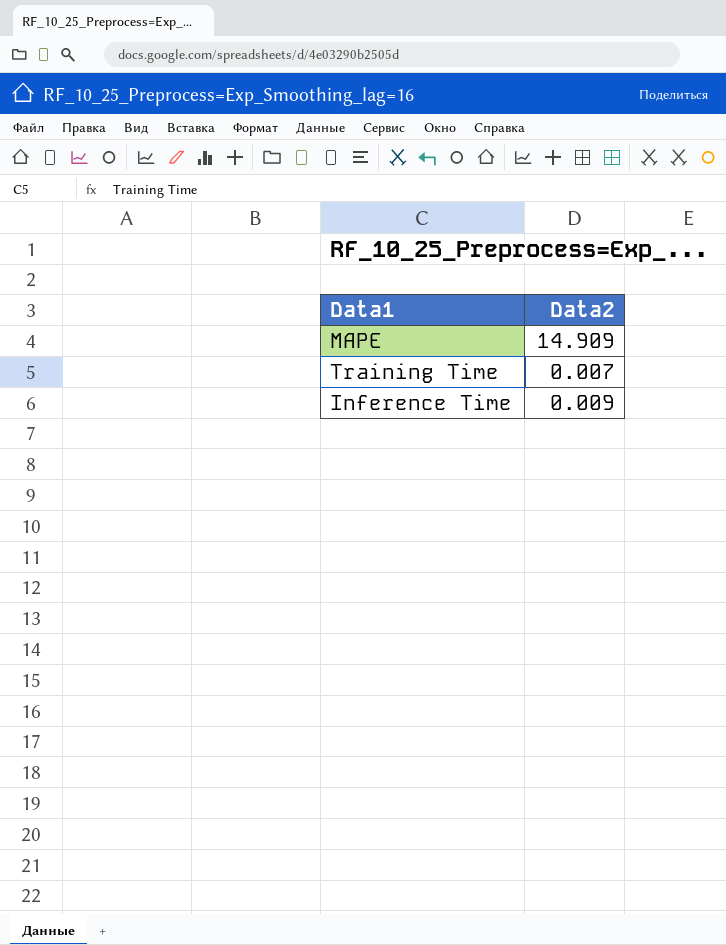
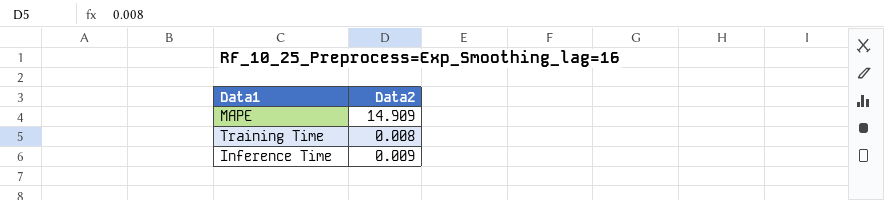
Training Time | Data2: 0.007 -> 0.008

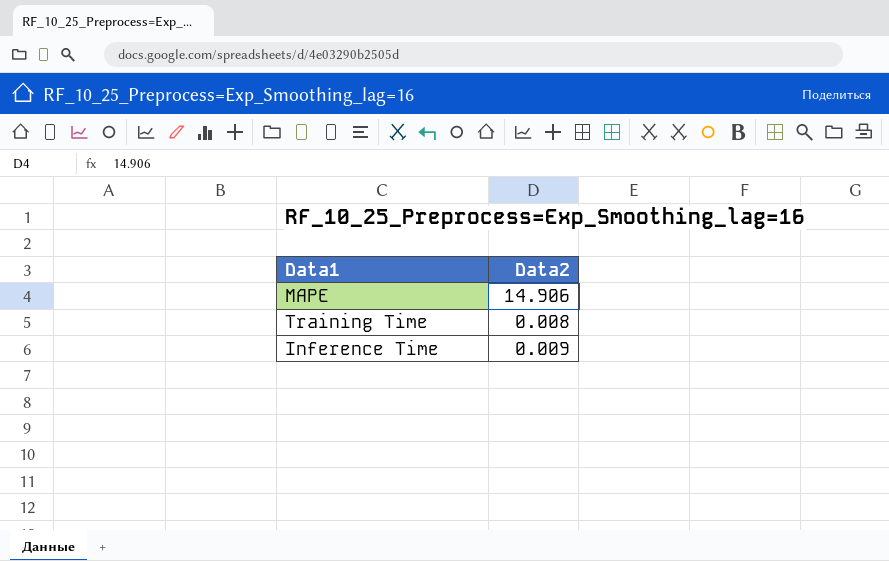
MAPE | Data2: 14.909 -> 14.906

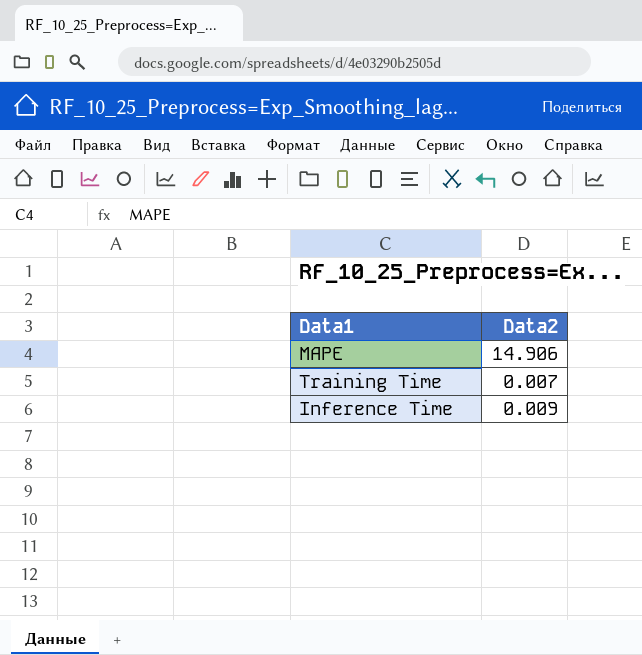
Training Time | Data2: 0.008 -> 0.007

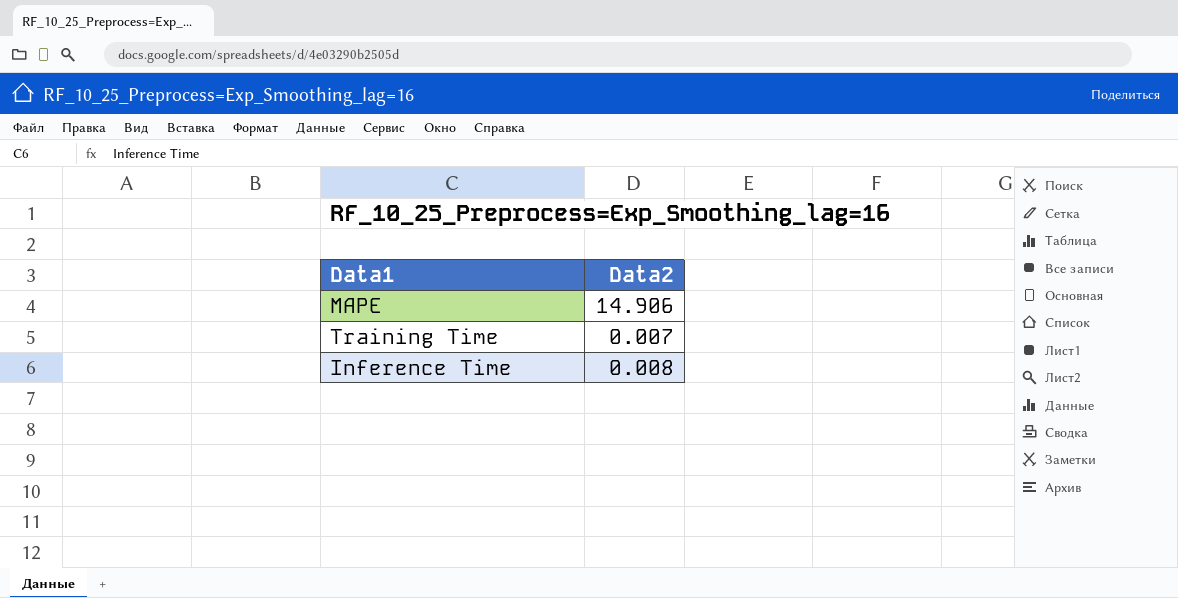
Inference Time | Data2: 0.009 -> 0.008

